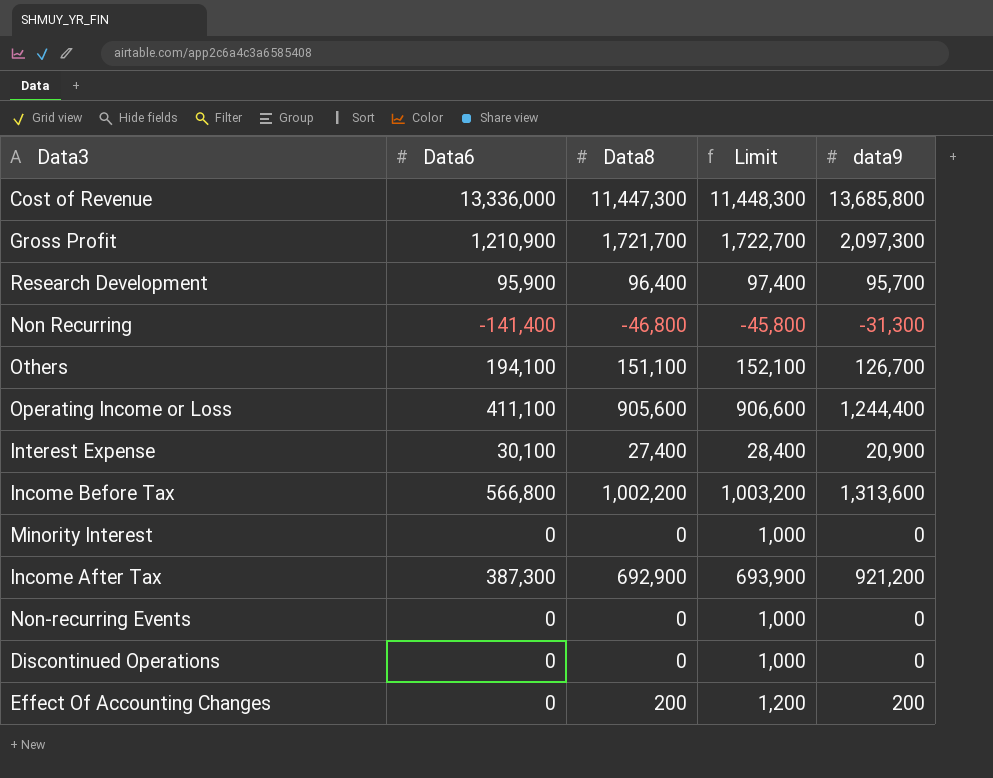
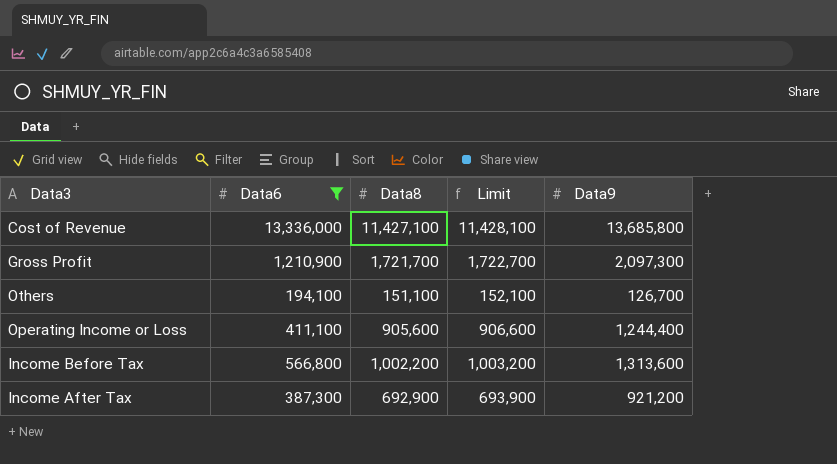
filter: none -> Data6 >= 194,100
column name: data9 -> Data9
Cost of Revenue | Data8: 11,447,300 -> 11,427,100
Cost of Revenue | Limit: 11,448,300 -> 11,428,100

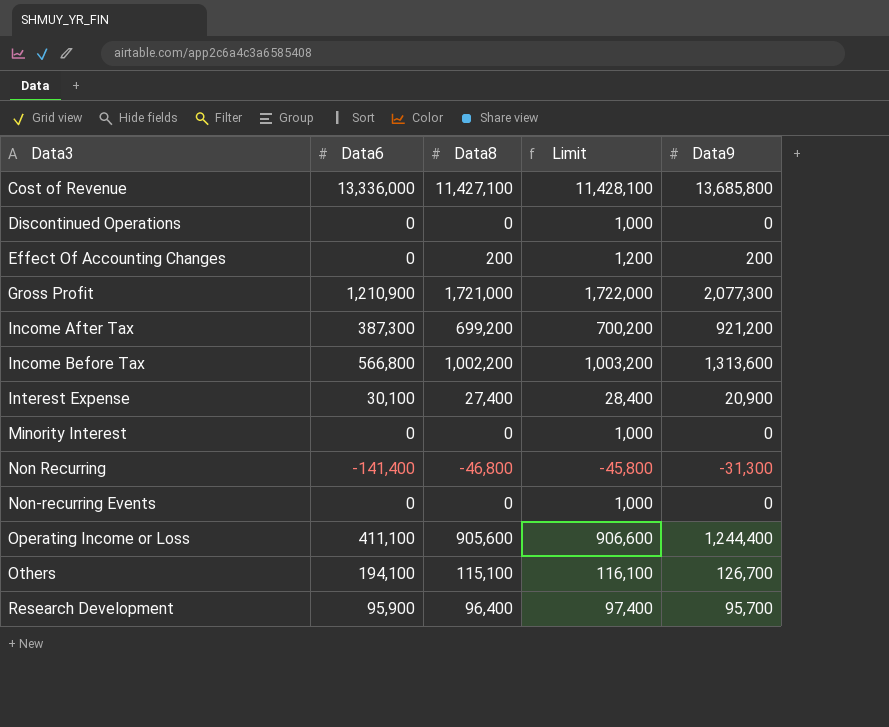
filter: Data6 >= 194,100 -> none
row order: none -> Data3 ascending
Gross Profit | Data8: 1,721,700 -> 1,721,000
Gross Profit | Limit: 1,722,700 -> 1,722,000
Gross Profit | Data9: 2,097,300 -> 2,077,300
Income After Tax | Data8: 692,900 -> 699,200
Income After Tax | Limit: 693,900 -> 700,200
Others | Data8: 151,100 -> 115,100
Others | Limit: 152,100 -> 116,100

